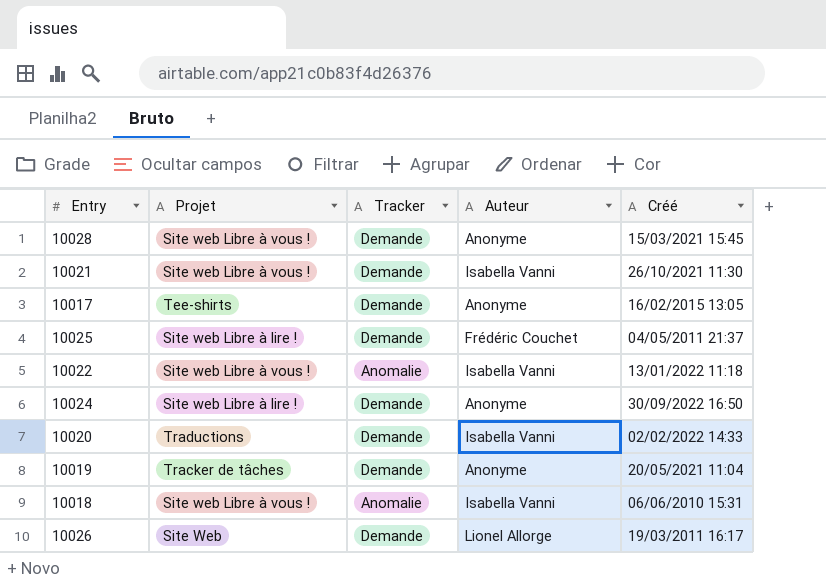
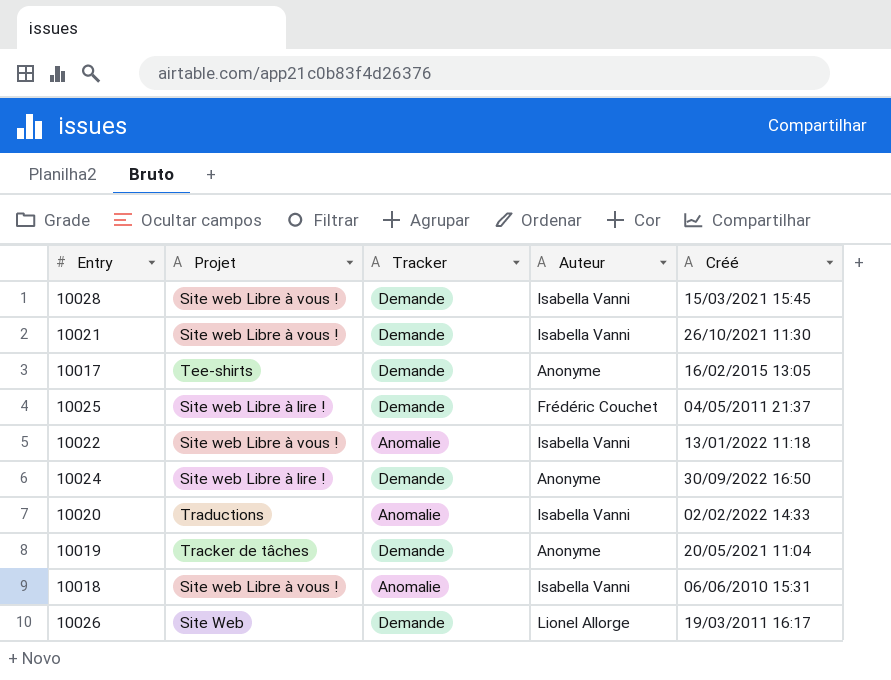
10028 | Auteur: Anonyme -> Isabella Vanni
10020 | Tracker: Demande -> Anomalie

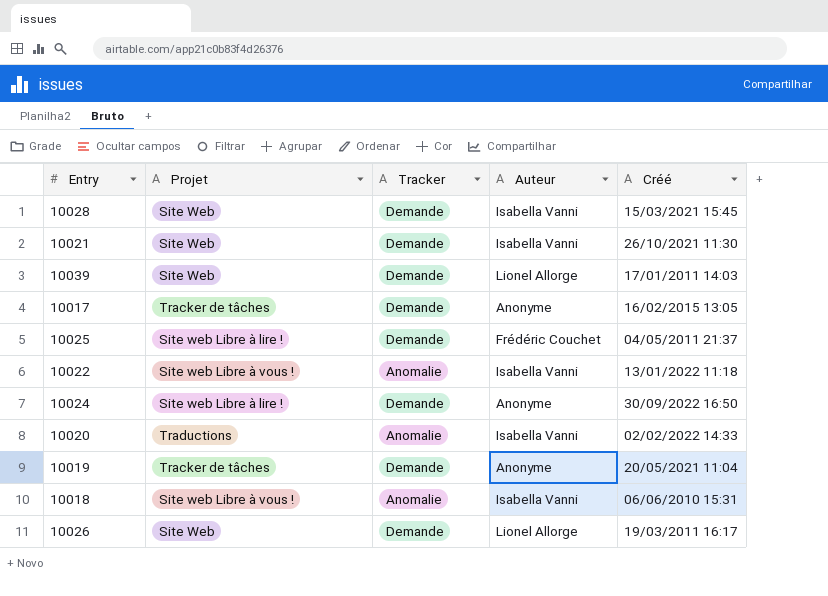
10028 | Projet: Site web Libre à vous ! -> Site Web
10021 | Projet: Site web Libre à vous ! -> Site Web
row 10039: none -> Site Web | Demande | Lionel Allorge | 17/01/2011 14:03
10017 | Projet: Tee-shirts -> Tracker de tâches

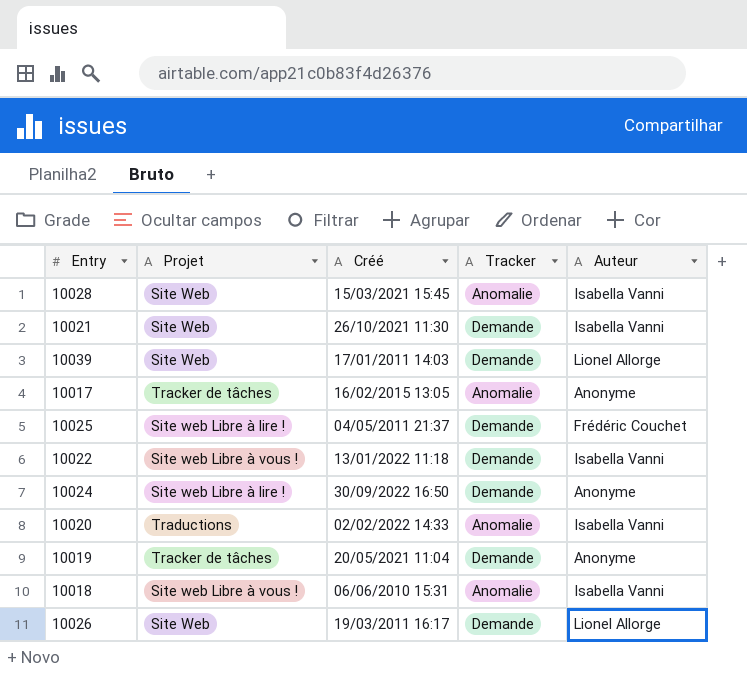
column Créé | position: 5 -> 3
10028 | Tracker: Demande -> Anomalie
10017 | Tracker: Demande -> Anomalie
10022 | Tracker: Anomalie -> Demande

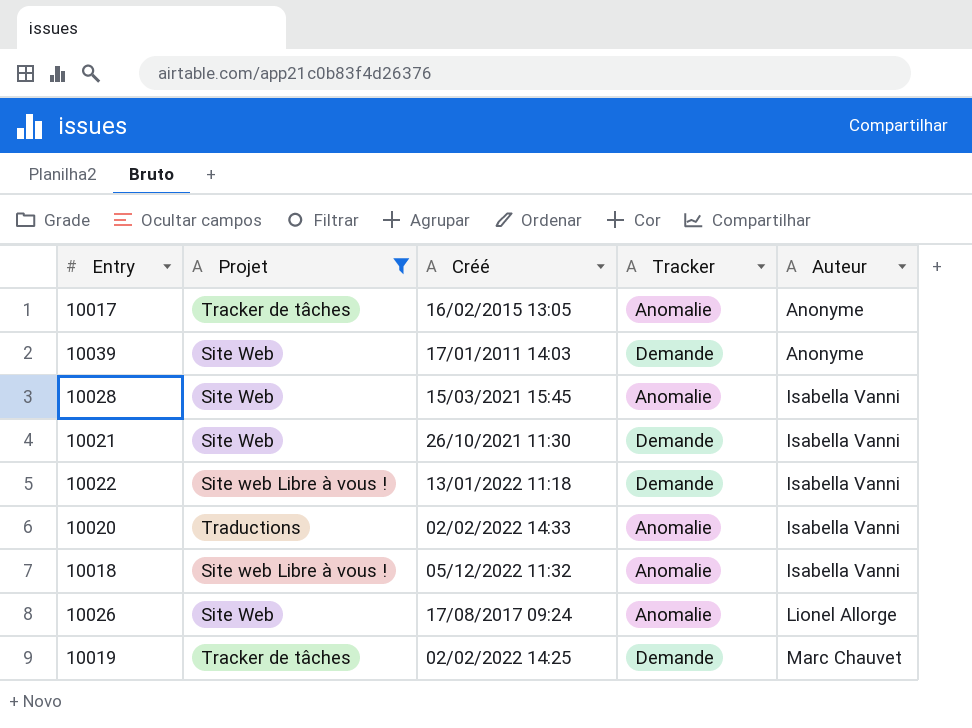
filter: none -> Projet != Site web Libre à lire !
row order: none -> Auteur ascending
10039 | Auteur: Lionel Allorge -> Anonyme
10018 | Créé: 06/06/2010 15:31 -> 05/12/2022 11:32
10026 | Créé: 19/03/2011 16:17 -> 17/08/2017 09:24
10026 | Tracker: Demande -> Anomalie
10019 | Créé: 20/05/2021 11:04 -> 02/02/2022 14:25
10019 | Auteur: Anonyme -> Marc Chauvet

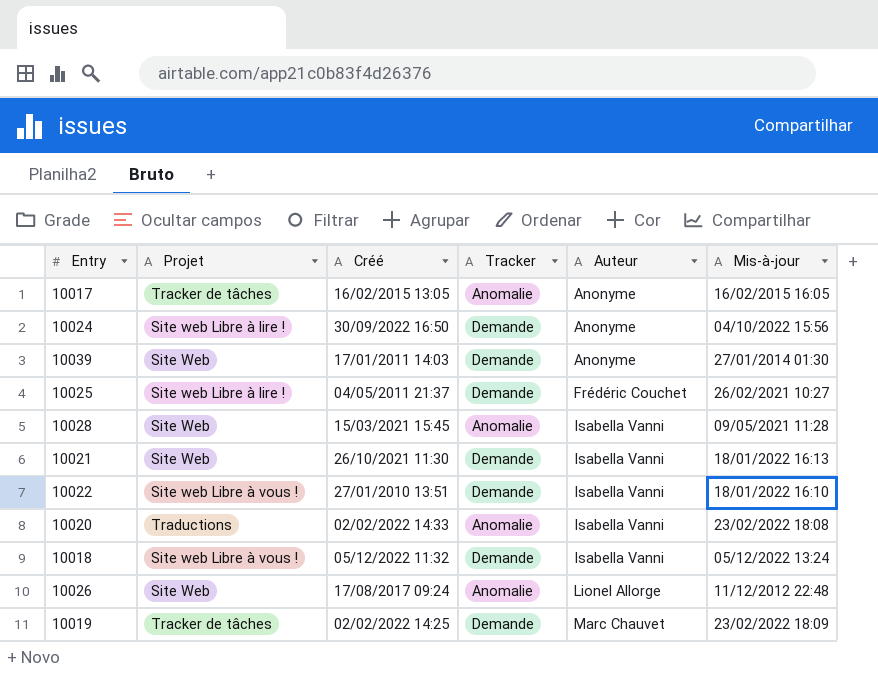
filter: Projet != Site web Libre à lire ! -> none
column Mis-à-jour | position: none -> 6
10022 | Créé: 13/01/2022 11:18 -> 27/01/2010 13:51
10018 | Tracker: Anomalie -> Demande

